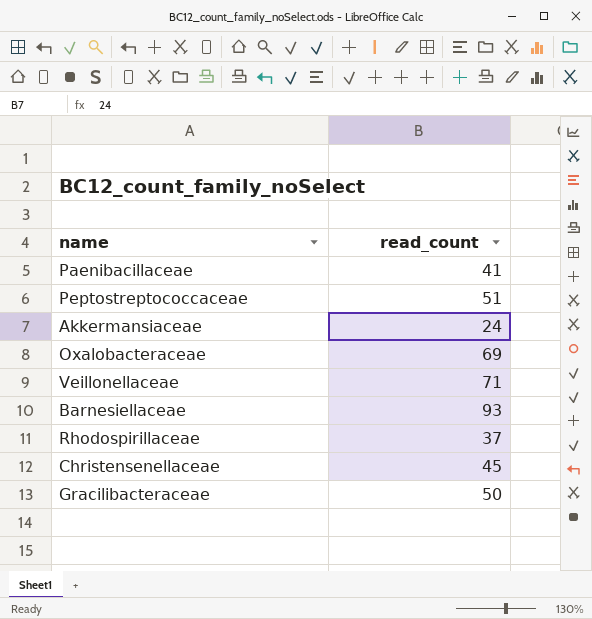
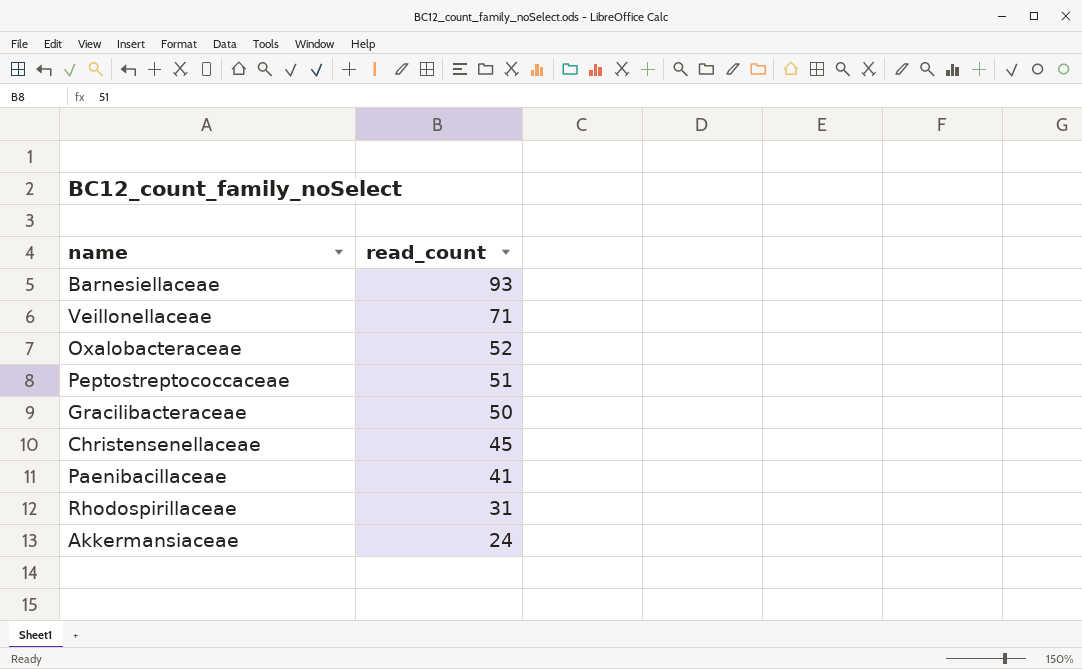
row order: none -> read_count descending
Oxalobacteraceae | read_count: 69 -> 52
Rhodospirillaceae | read_count: 37 -> 31

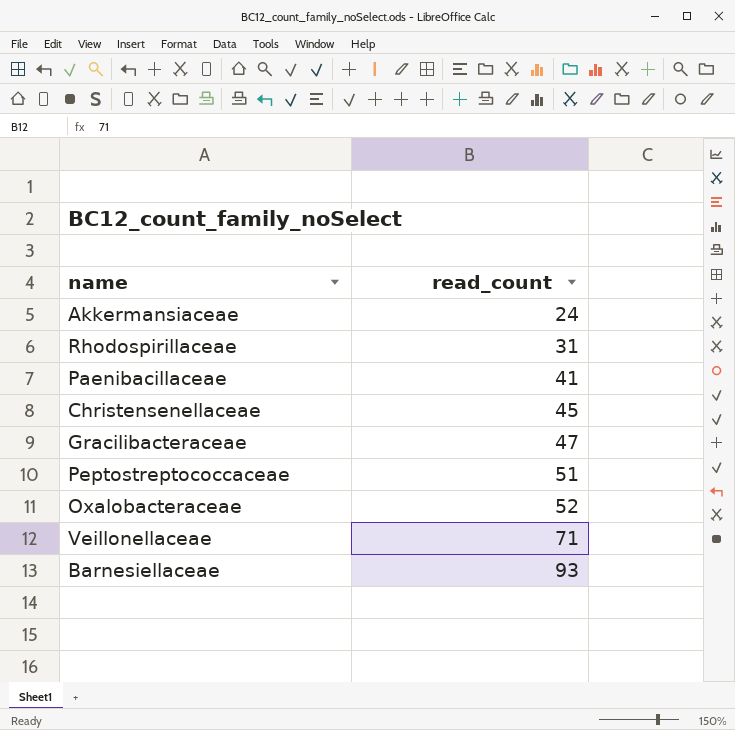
row order: read_count descending -> read_count ascending
Gracilibacteraceae | read_count: 50 -> 47

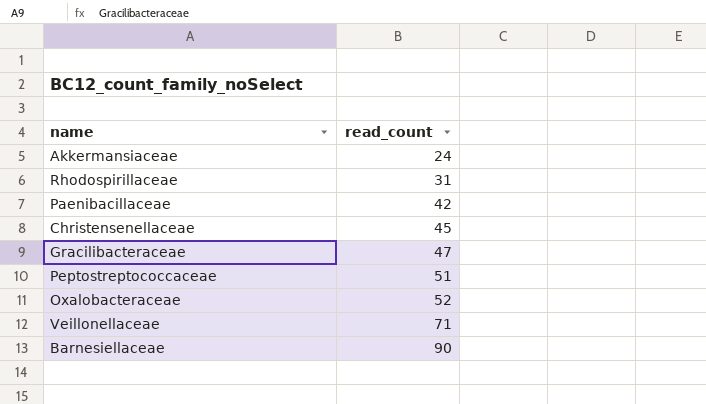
Paenibacillaceae | read_count: 41 -> 42
Barnesiellaceae | read_count: 93 -> 90

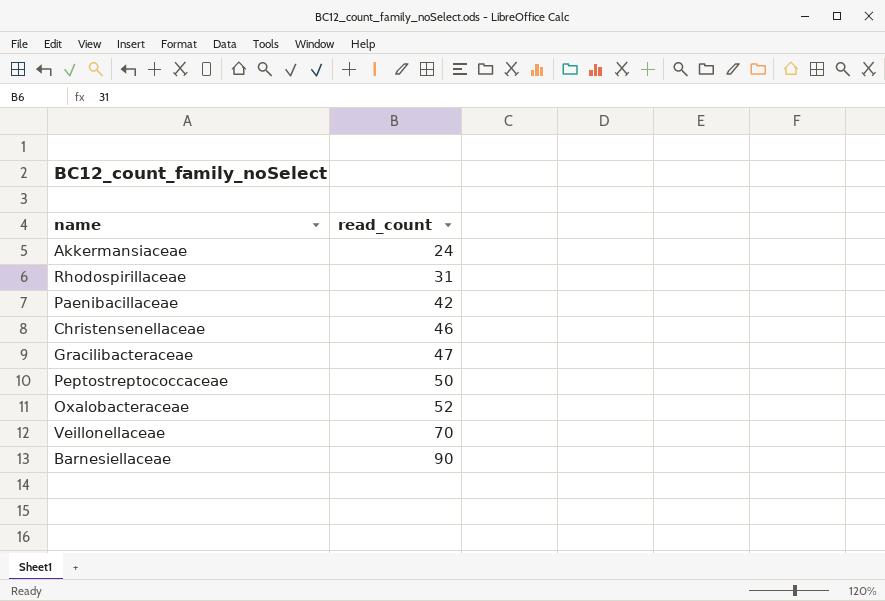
Christensenellaceae | read_count: 45 -> 46
Peptostreptococcaceae | read_count: 51 -> 50
Veillonellaceae | read_count: 71 -> 70

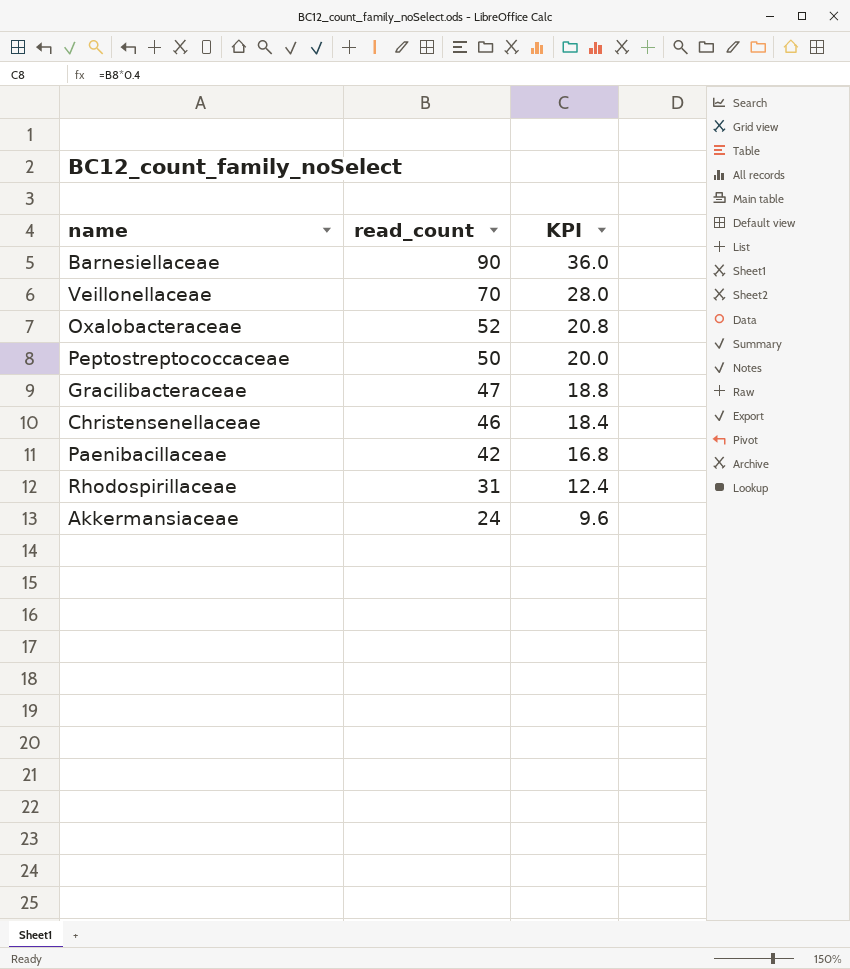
row order: read_count ascending -> read_count descending
column KPI | formula: none -> [read_count] * 0.4

